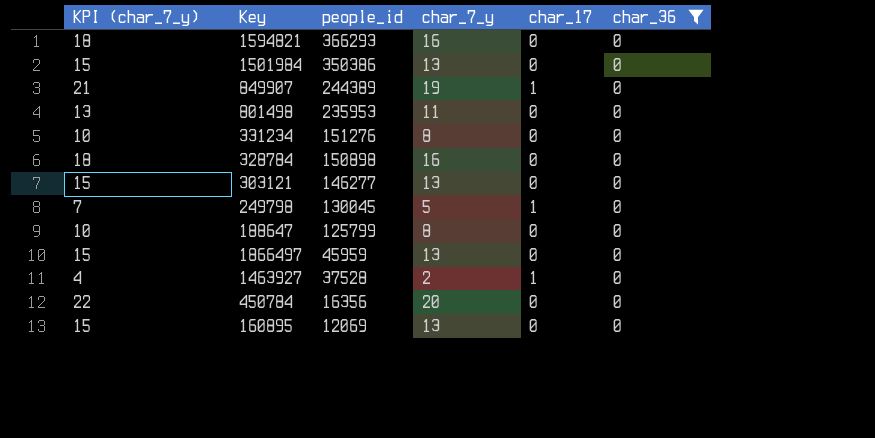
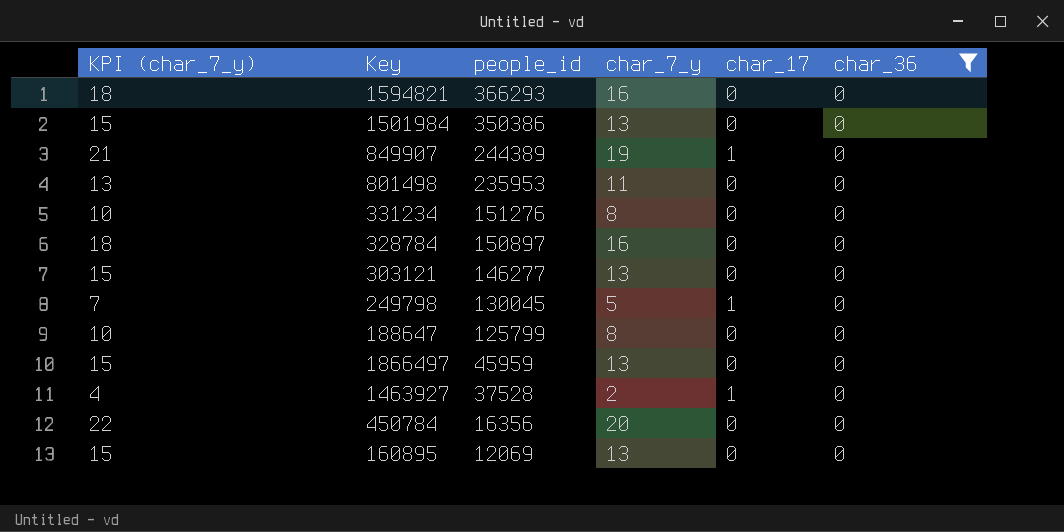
328784 | people_id: 150898 -> 150897

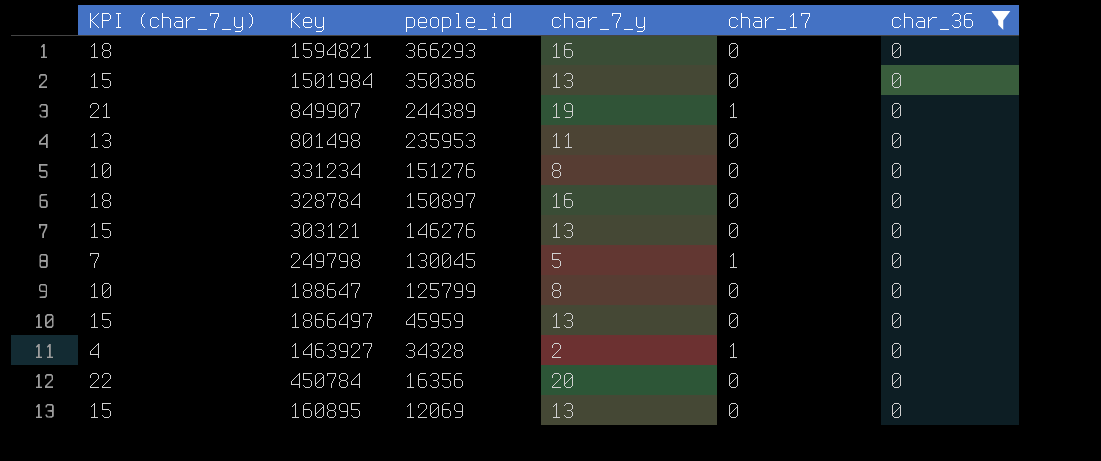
303121 | people_id: 146277 -> 146276
1463927 | people_id: 37528 -> 34328

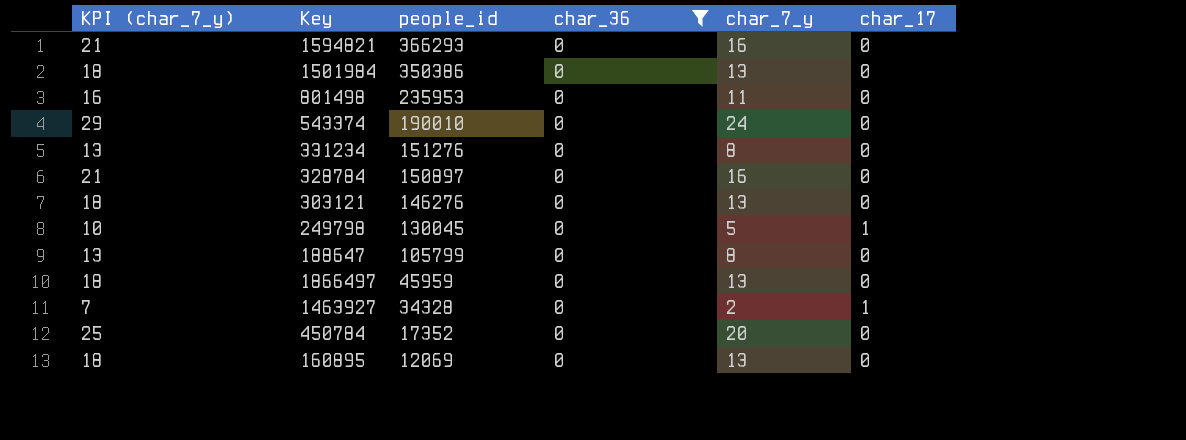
column KPI (char_7_y) | formula: [char_7_y] + 2 -> [char_7_y] + 5
column char_36 | position: 6 -> 4
row 849907: 21 | 244389 | 19 | 1 | 0 -> none
row 543374: none -> 29 | 190010 | 0 | 24 | 0
188647 | people_id: 125799 -> 105799
450784 | people_id: 16356 -> 17352

